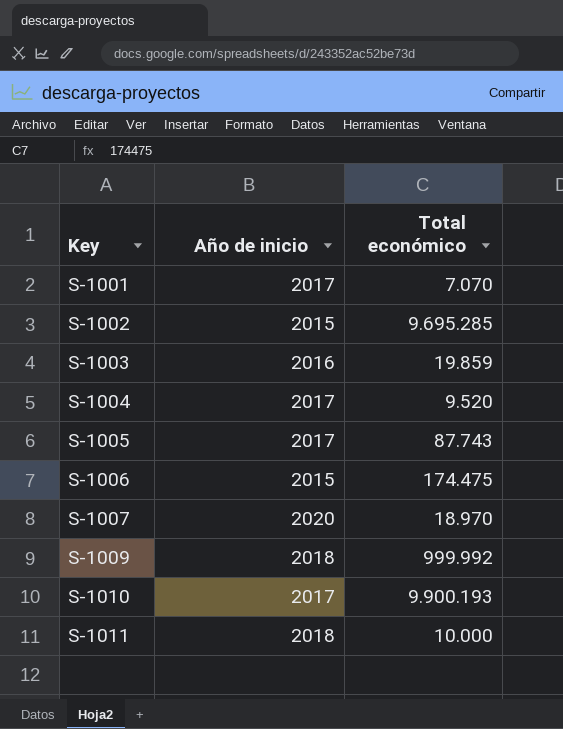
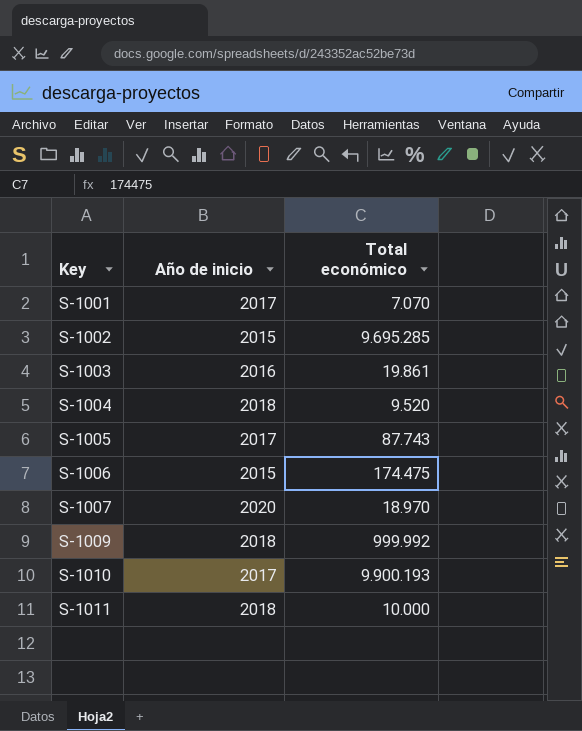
S-1003 | Total económico: 19.859 -> 19.861
S-1004 | Año de inicio: 2017 -> 2018

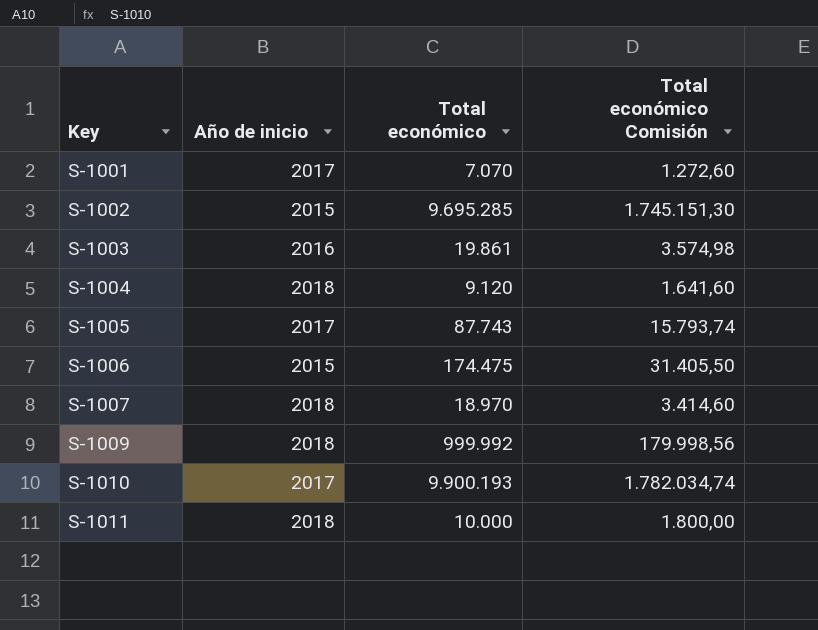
column Total económico Comisión | formula: none -> [Total económico] * 0,18
S-1004 | Total económico: 9.520 -> 9.120
S-1007 | Año de inicio: 2020 -> 2018

